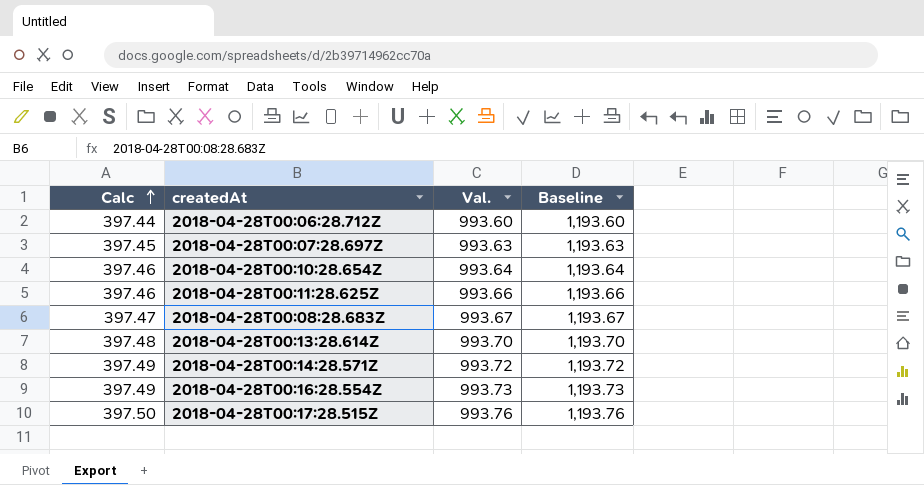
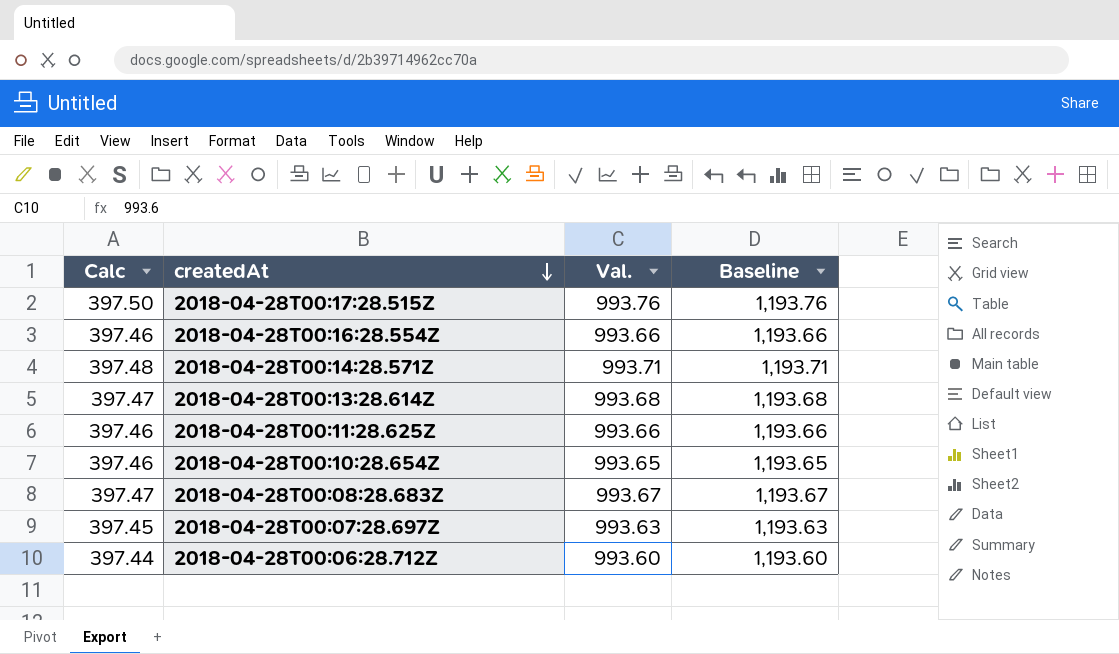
row order: Calc ascending -> createdAt descending
2018-04-28T00:16:28.554Z | Calc: 397.49 -> 397.46
2018-04-28T00:16:28.554Z | Val.: 993.73 -> 993.66
2018-04-28T00:16:28.554Z | Baseline: 1,193.73 -> 1,193.66
2018-04-28T00:14:28.571Z | Calc: 397.49 -> 397.48
2018-04-28T00:14:28.571Z | Val.: 993.72 -> 993.71
2018-04-28T00:14:28.571Z | Baseline: 1,193.72 -> 1,193.71
2018-04-28T00:13:28.614Z | Calc: 397.48 -> 397.47
2018-04-28T00:13:28.614Z | Val.: 993.70 -> 993.68
2018-04-28T00:13:28.614Z | Baseline: 1,193.70 -> 1,193.68
2018-04-28T00:10:28.654Z | Val.: 993.64 -> 993.65
2018-04-28T00:10:28.654Z | Baseline: 1,193.64 -> 1,193.65

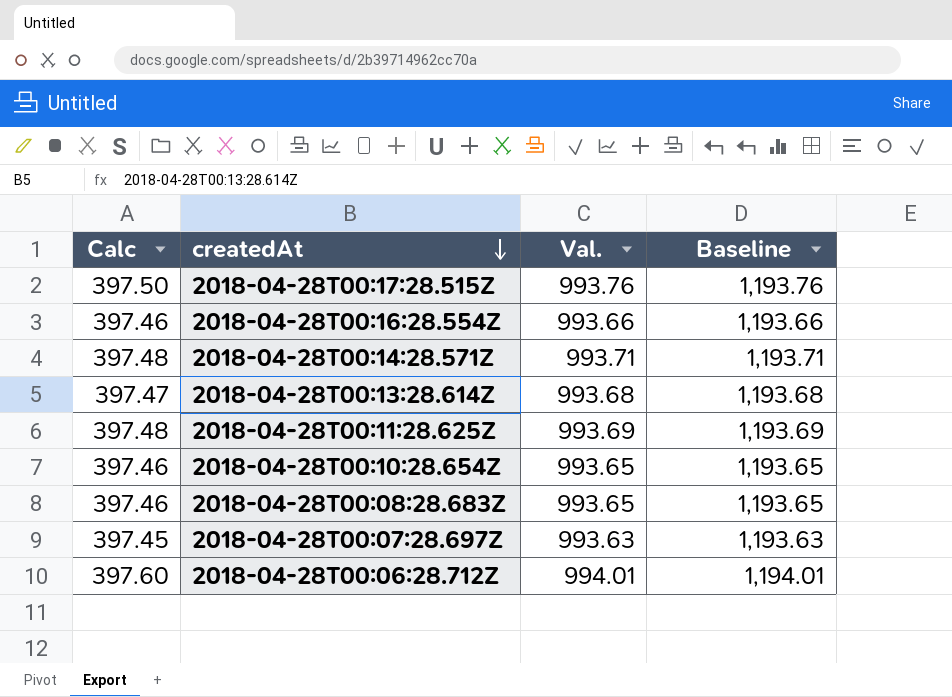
2018-04-28T00:11:28.625Z | Calc: 397.46 -> 397.48
2018-04-28T00:11:28.625Z | Val.: 993.66 -> 993.69
2018-04-28T00:11:28.625Z | Baseline: 1,193.66 -> 1,193.69
2018-04-28T00:08:28.683Z | Calc: 397.47 -> 397.46
2018-04-28T00:08:28.683Z | Val.: 993.67 -> 993.65
2018-04-28T00:08:28.683Z | Baseline: 1,193.67 -> 1,193.65
2018-04-28T00:06:28.712Z | Calc: 397.44 -> 397.60
2018-04-28T00:06:28.712Z | Val.: 993.60 -> 994.01
2018-04-28T00:06:28.712Z | Baseline: 1,193.60 -> 1,194.01

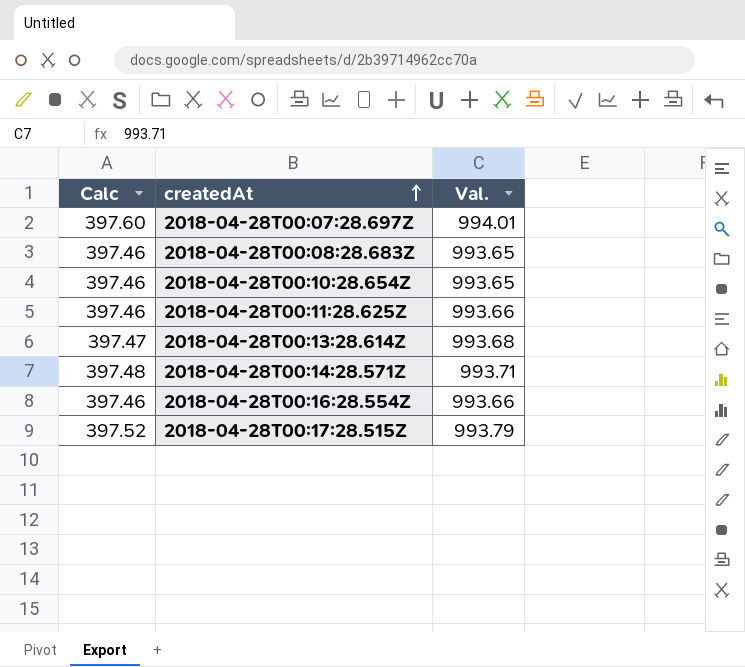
row order: createdAt descending -> createdAt ascending
column Baseline | formula: [Val.] + 200 -> none
row 2018-04-28T00:06:28.712Z: 397.60 | 994.01 | 1,194.01 -> none
2018-04-28T00:07:28.697Z | Calc: 397.45 -> 397.60
2018-04-28T00:07:28.697Z | Val.: 993.63 -> 994.01
2018-04-28T00:11:28.625Z | Calc: 397.48 -> 397.46
2018-04-28T00:11:28.625Z | Val.: 993.69 -> 993.66
2018-04-28T00:17:28.515Z | Calc: 397.50 -> 397.52
2018-04-28T00:17:28.515Z | Val.: 993.76 -> 993.79

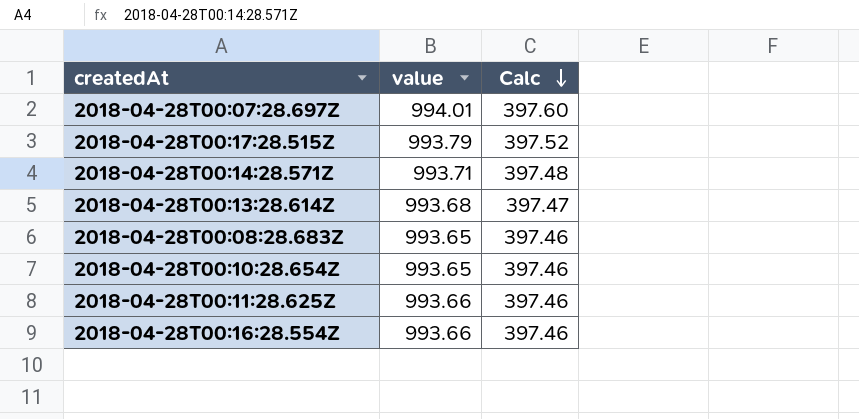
row order: createdAt ascending -> Calc descending
column name: Val. -> value
column Calc | position: 1 -> 3

